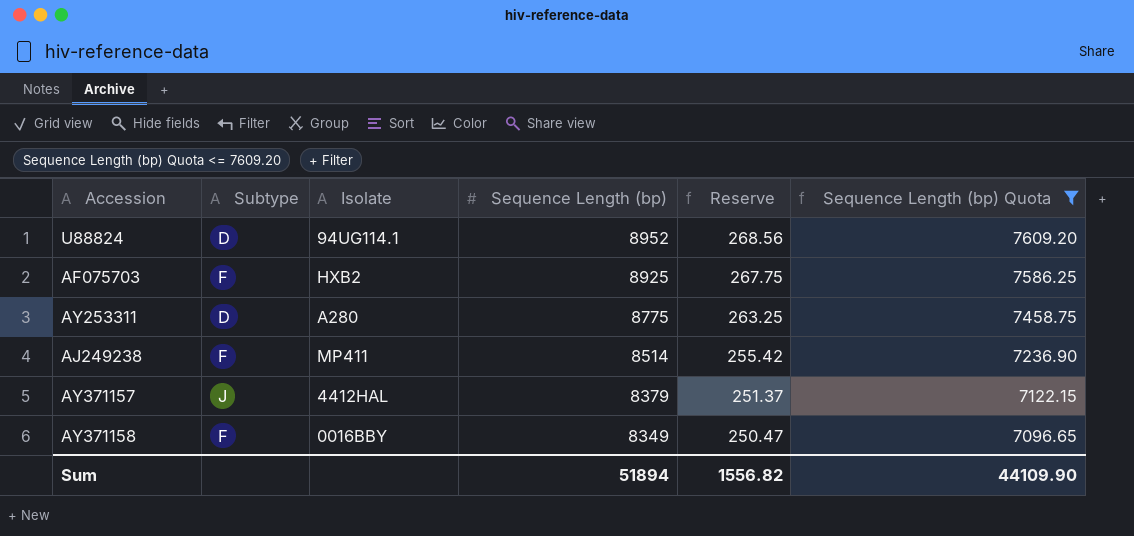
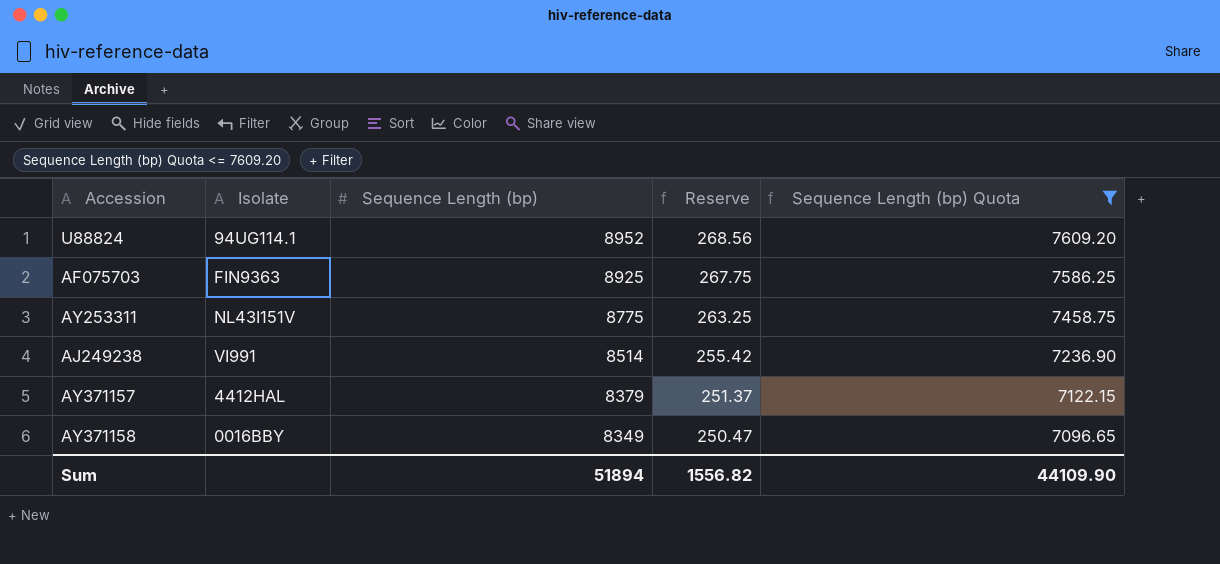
column Subtype | position: 2 -> none
AF075703 | Isolate: HXB2 -> FIN9363
AY253311 | Isolate: A280 -> NL43I151V
AJ249238 | Isolate: MP411 -> VI991

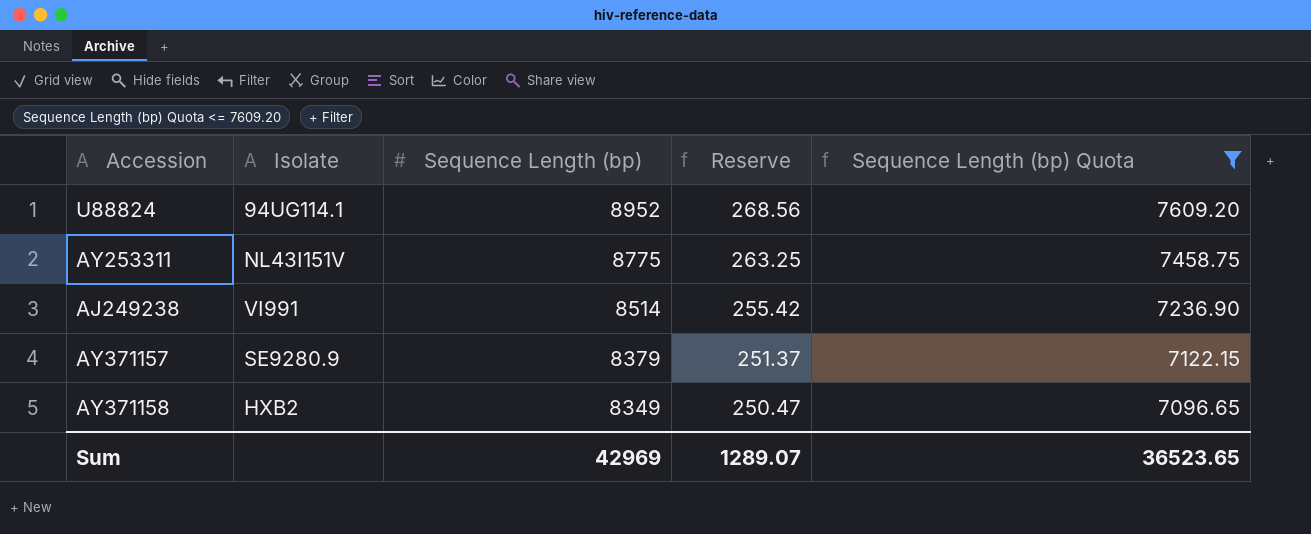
row AF075703: FIN9363 | 8925 | 267.75 | 7586.25 -> none
AY371157 | Isolate: 4412HAL -> SE9280.9
AY371158 | Isolate: 0016BBY -> HXB2
Sum | Sequence Length (bp): 51894 -> 42969
Sum | Reserve: 1556.82 -> 1289.07
Sum | Sequence Length (bp) Quota: 44109.90 -> 36523.65

